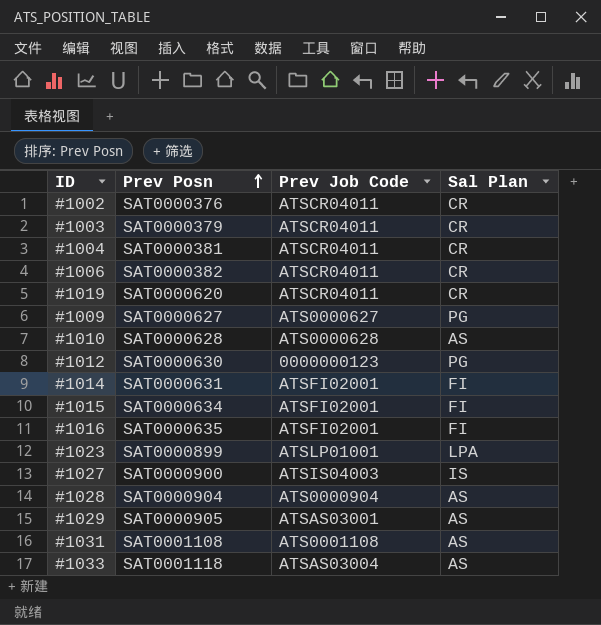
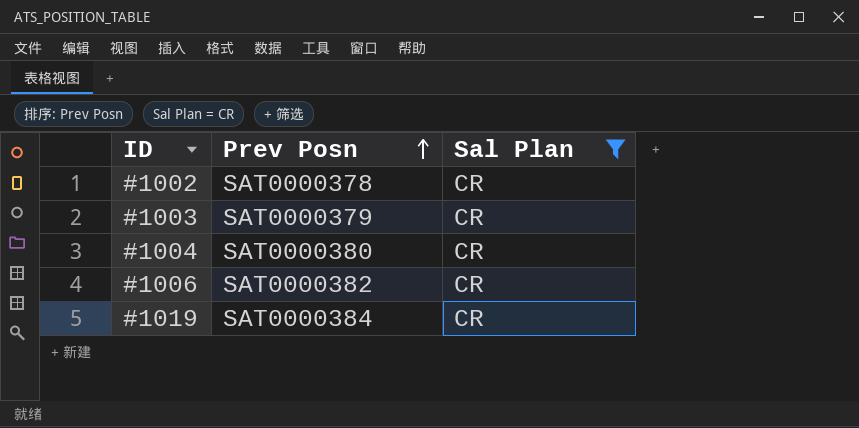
filter: none -> Sal Plan = CR
column Prev Job Code | position: 3 -> none
#1002 | Prev Posn: SAT0000376 -> SAT0000378
#1004 | Prev Posn: SAT0000381 -> SAT0000380
#1019 | Prev Posn: SAT0000620 -> SAT0000384

